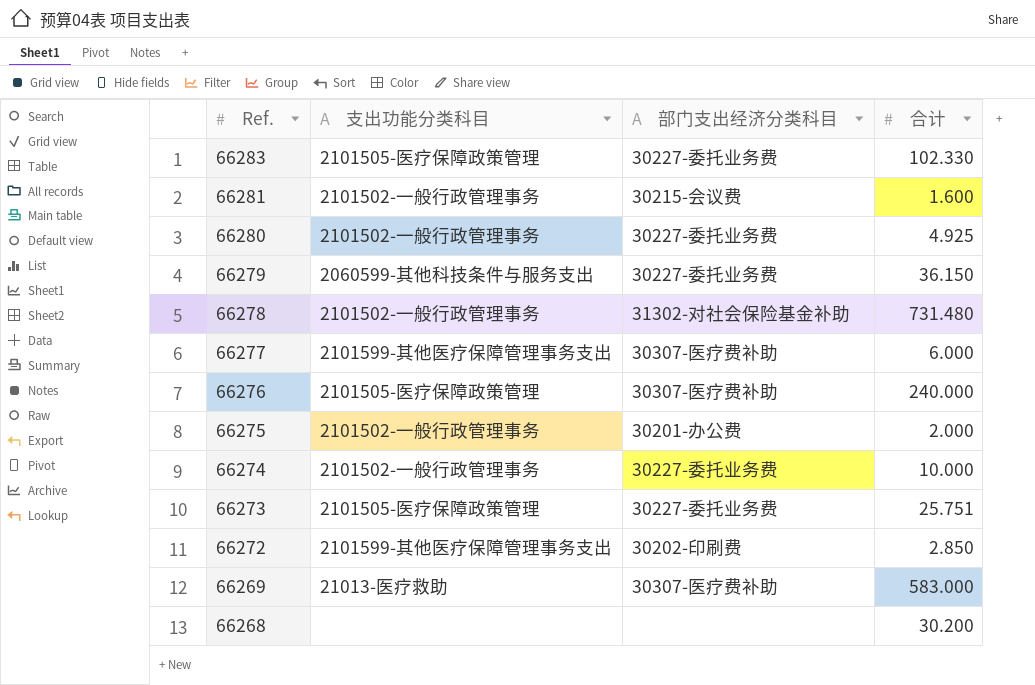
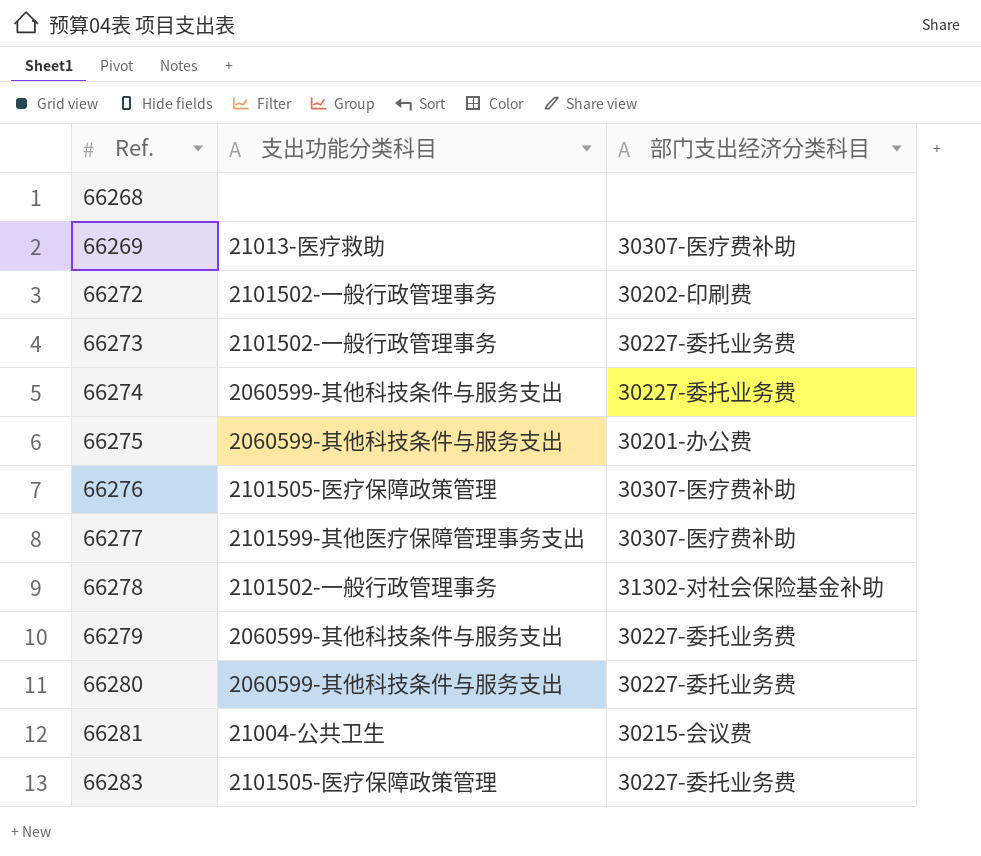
row order: Ref. descending -> Ref. ascending
column 合计 | position: 4 -> none
66272 | 支出功能分类科目: 2101599-其他医疗保障管理事务支出 -> 2101502-一般行政管理事务
66273 | 支出功能分类科目: 2101505-医疗保障政策管理 -> 2101502-一般行政管理事务
66274 | 支出功能分类科目: 2101502-一般行政管理事务 -> 2060599-其他科技条件与服务支出
66275 | 支出功能分类科目: 2101502-一般行政管理事务 -> 2060599-其他科技条件与服务支出
66280 | 支出功能分类科目: 2101502-一般行政管理事务 -> 2060599-其他科技条件与服务支出
66281 | 支出功能分类科目: 2101502-一般行政管理事务 -> 21004-公共卫生

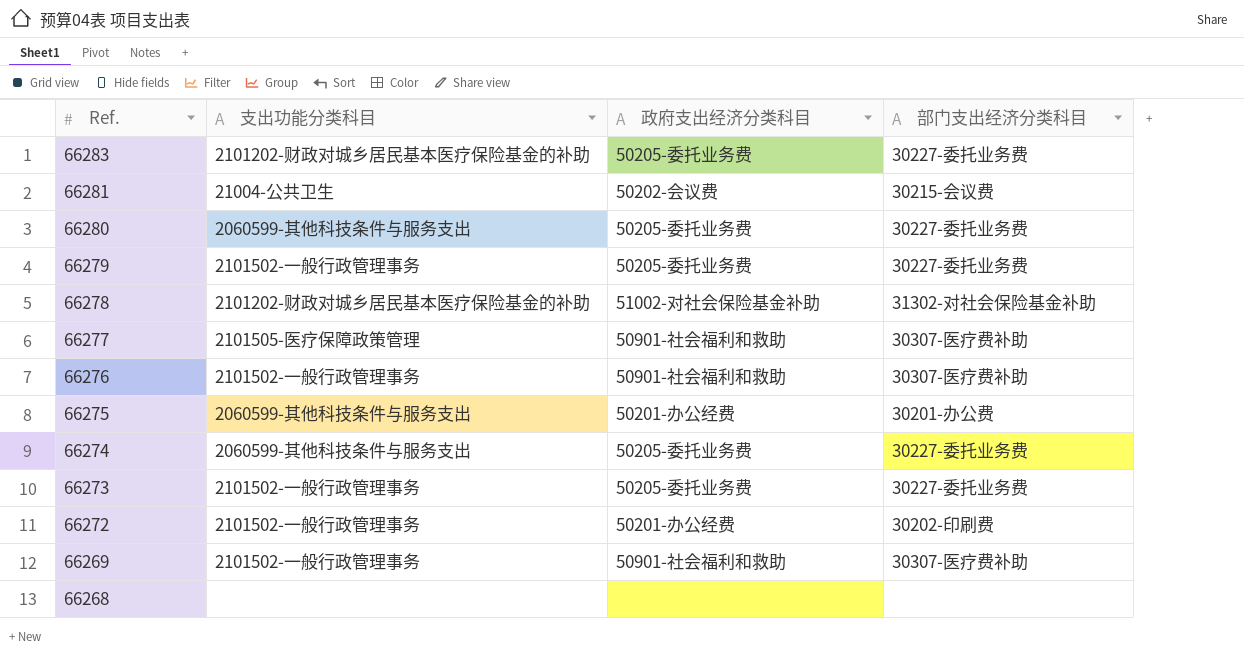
row order: Ref. ascending -> Ref. descending
column 政府支出经济分类科目 | position: none -> 3
66283 | 支出功能分类科目: 2101505-医疗保障政策管理 -> 2101202-财政对城乡居民基本医疗保险基金的补助
66279 | 支出功能分类科目: 2060599-其他科技条件与服务支出 -> 2101502-一般行政管理事务
66278 | 支出功能分类科目: 2101502-一般行政管理事务 -> 2101202-财政对城乡居民基本医疗保险基金的补助
66277 | 支出功能分类科目: 2101599-其他医疗保障管理事务支出 -> 2101505-医疗保障政策管理
66276 | 支出功能分类科目: 2101505-医疗保障政策管理 -> 2101502-一般行政管理事务
66269 | 支出功能分类科目: 21013-医疗救助 -> 2101502-一般行政管理事务

